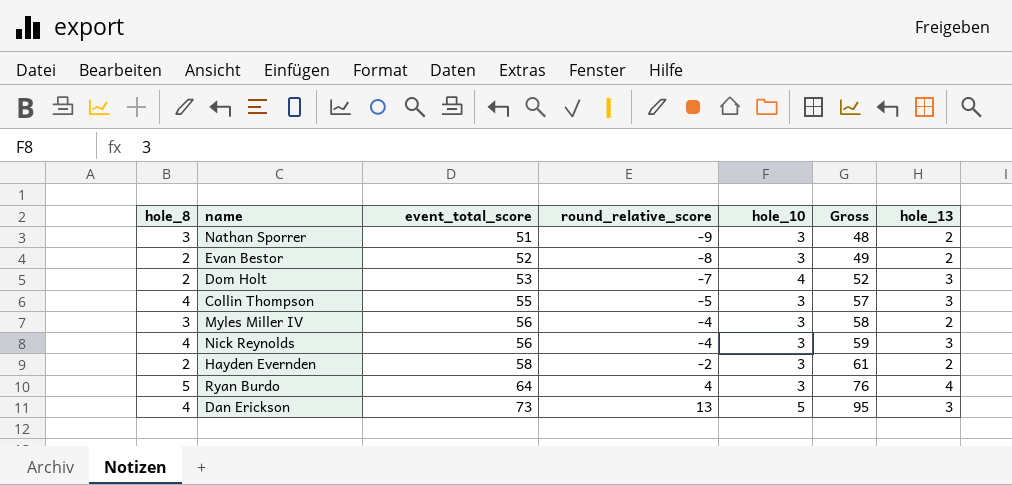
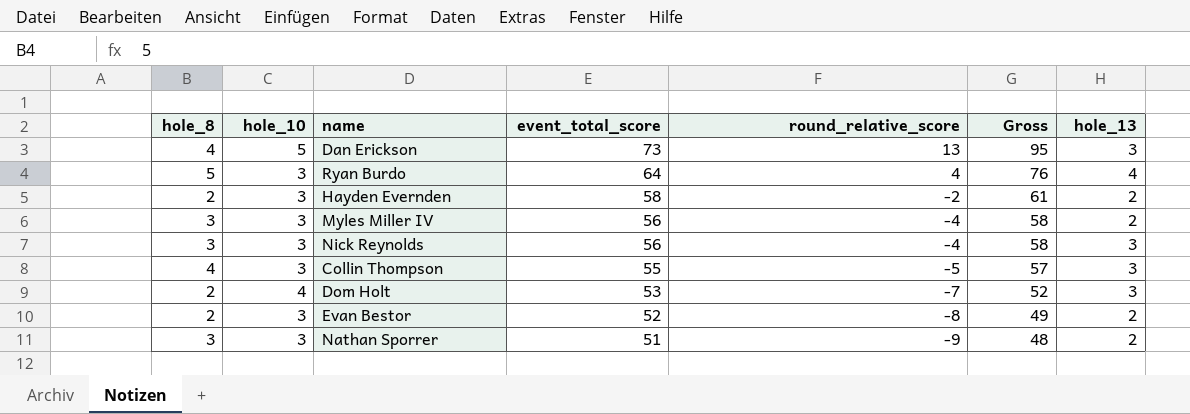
row order: event_total_score ascending -> event_total_score descending
column hole_10 | position: 5 -> 2
Nick Reynolds | hole_8: 4 -> 3
Nick Reynolds | Gross: 59 -> 58

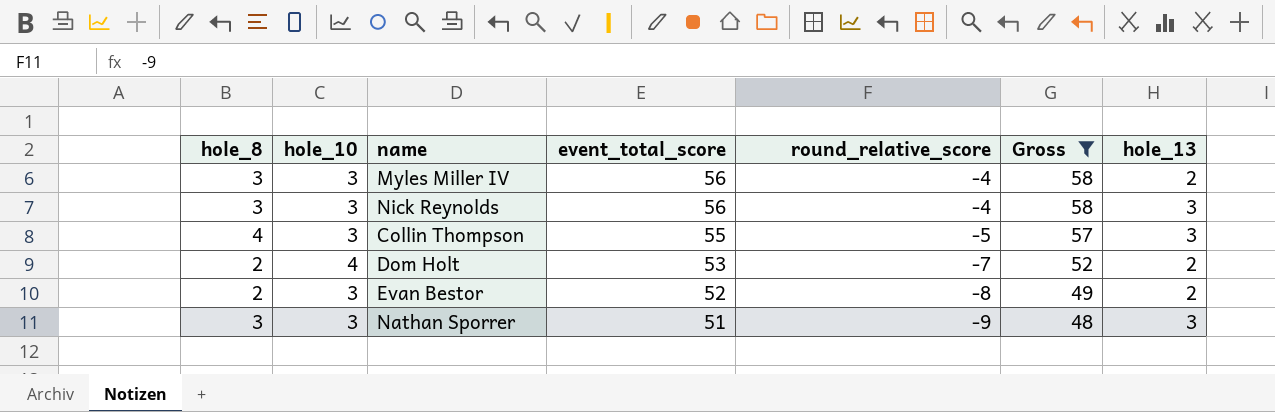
filter: none -> Gross <= 58
Dom Holt | hole_13: 3 -> 2
Nathan Sporrer | hole_13: 2 -> 3

